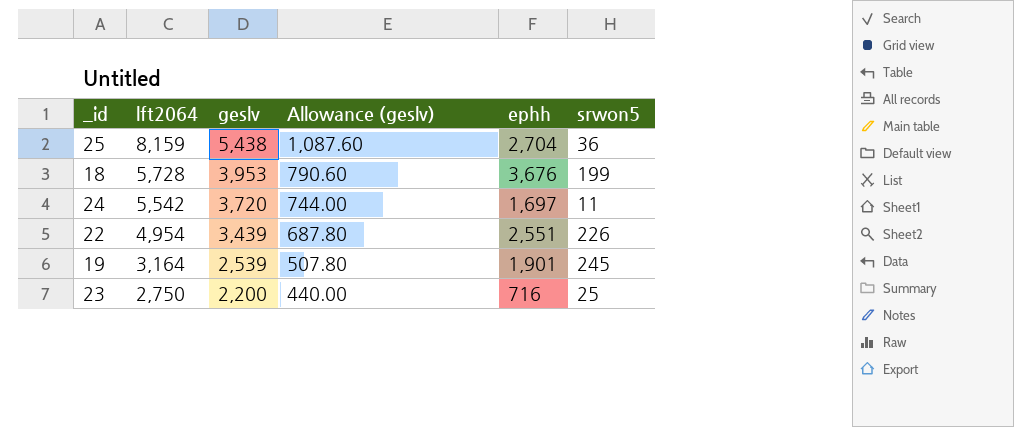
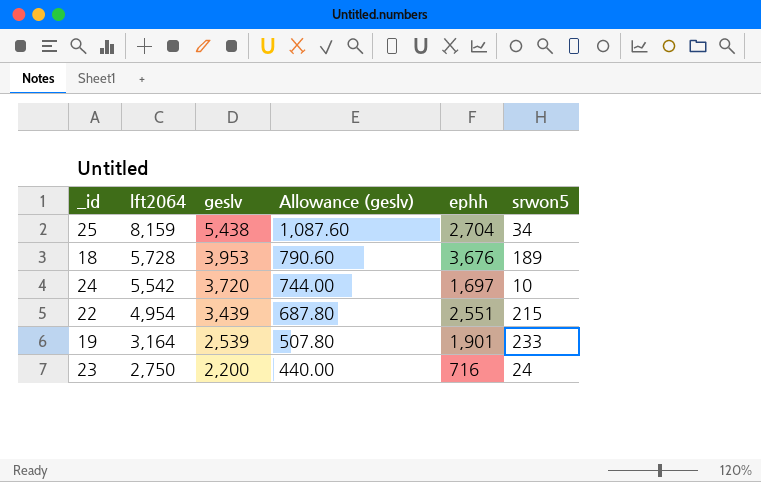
25 | srwon5: 36 -> 34
18 | srwon5: 199 -> 189
24 | srwon5: 11 -> 10
22 | srwon5: 226 -> 215
19 | srwon5: 245 -> 233
23 | srwon5: 25 -> 24

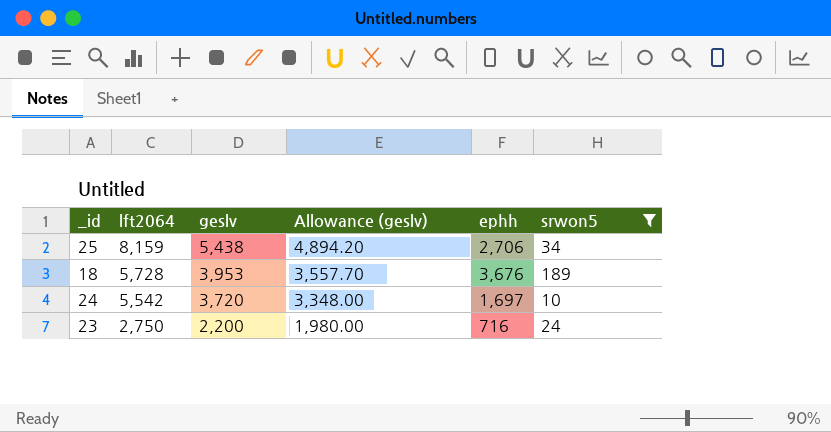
filter: none -> srwon5 <= 189
column Allowance (geslv) | formula: [geslv] * 0.2 -> [geslv] * 0.9
25 | ephh: 2,704 -> 2,706

